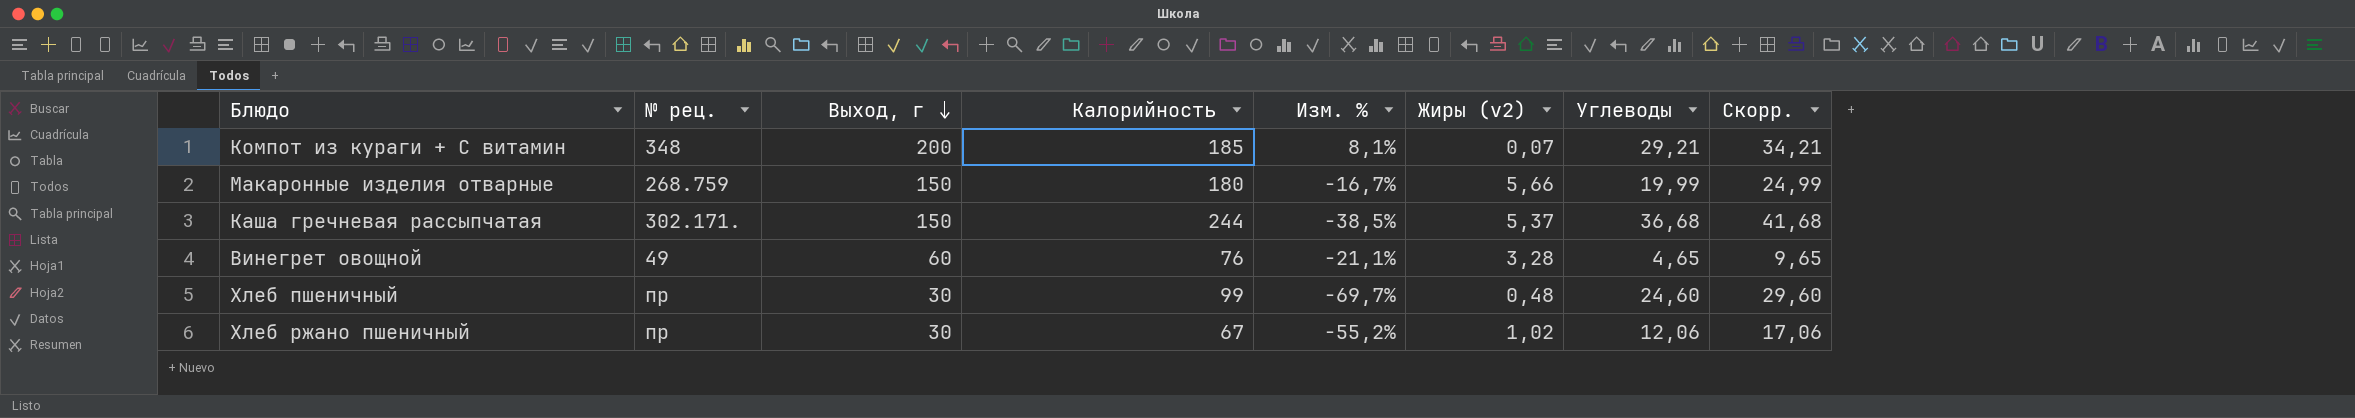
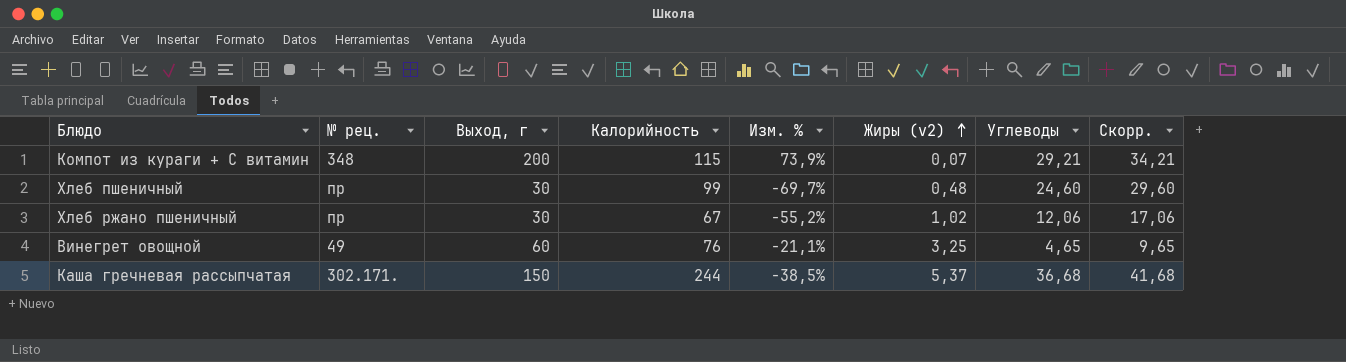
row order: Выход, г descending -> Жиры (v2) ascending
row Макаронные изделия отварные: 268.759 | 150 | 180 | -16,7% | 5,66 | 19,99 | 24,99 -> none
Компот из кураги + С витамин | Калорийность: 185 -> 115
Компот из кураги + С витамин | Изм. %: 8,1% -> 73,9%
Винегрет овощной | Жиры (v2): 3,28 -> 3,25

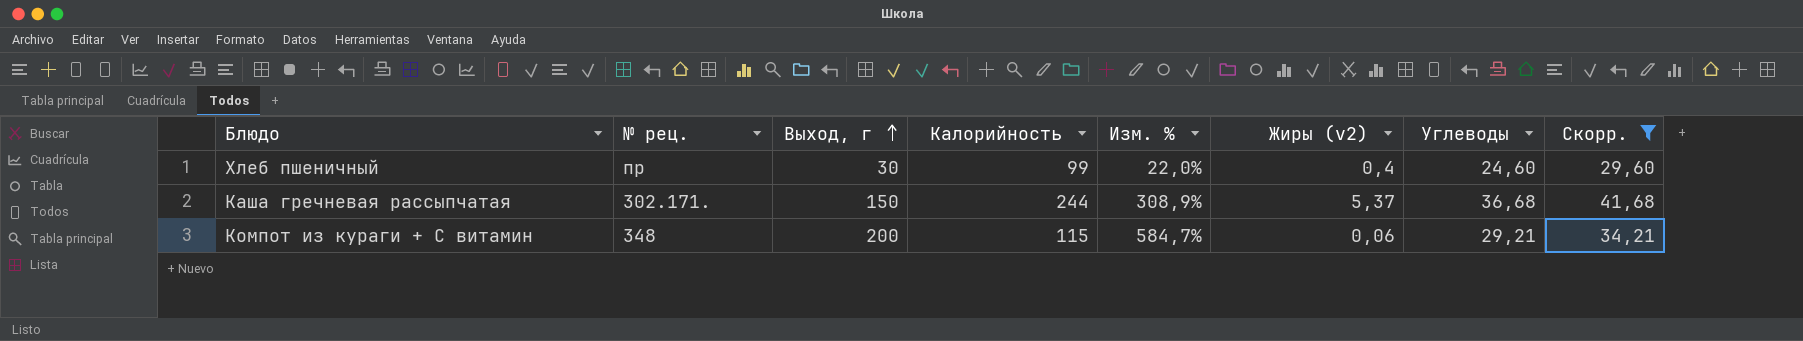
filter: none -> Скорр. >= 29,60
row order: Жиры (v2) ascending -> Выход, г ascending
column Изм. % | formula: ([Выход, г] - [Калорийность]) / [Калорийность] -> ([Выход, г] - [Углеводы]) / [Углеводы]
Хлеб пшеничный | Жиры (v2): 0,48 -> 0,4
Компот из кураги + С витамин | Жиры (v2): 0,07 -> 0,06

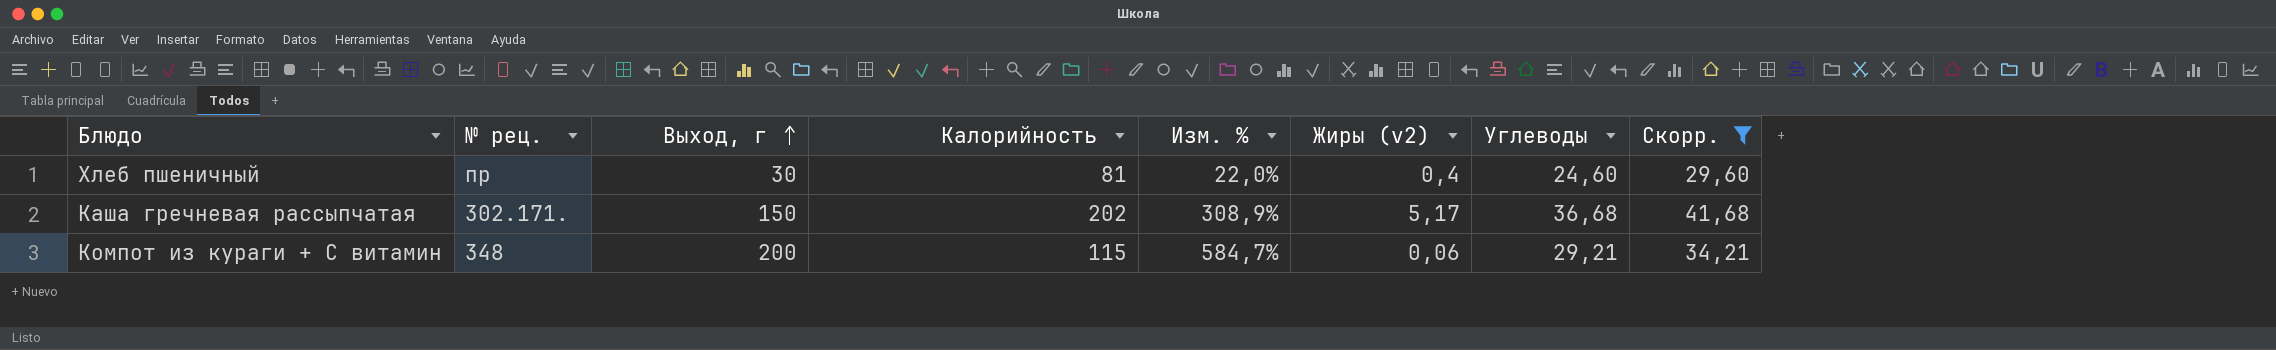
Хлеб пшеничный | Калорийность: 99 -> 81
Каша гречневая рассыпчатая | Калорийность: 244 -> 202
Каша гречневая рассыпчатая | Жиры (v2): 5,37 -> 5,17

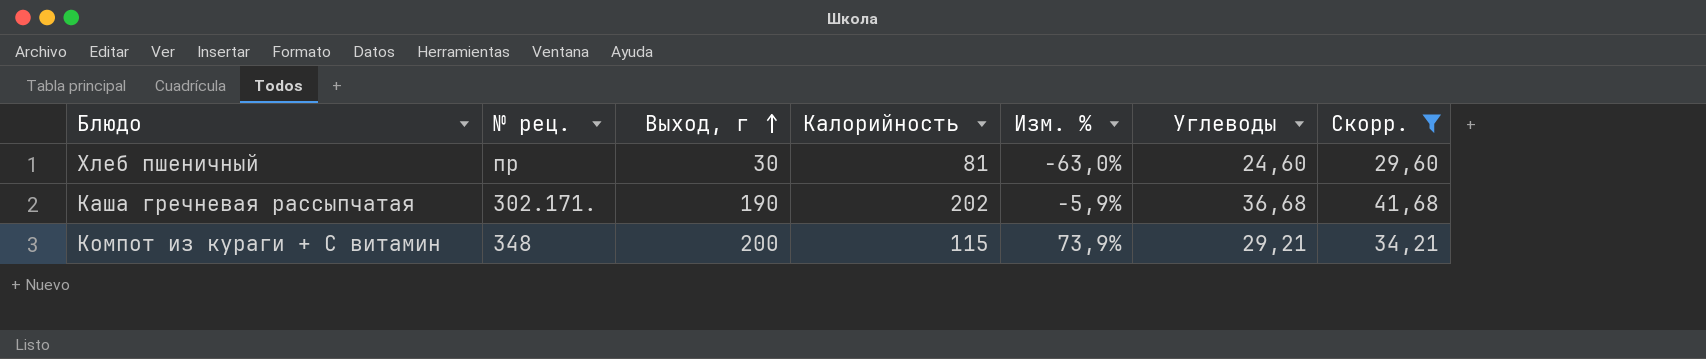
column Жиры (v2) | position: 6 -> none
column Изм. % | formula: ([Выход, г] - [Углеводы]) / [Углеводы] -> ([Выход, г] - [Калорийность]) / [Калорийность]
Каша гречневая рассыпчатая | Выход, г: 150 -> 190

